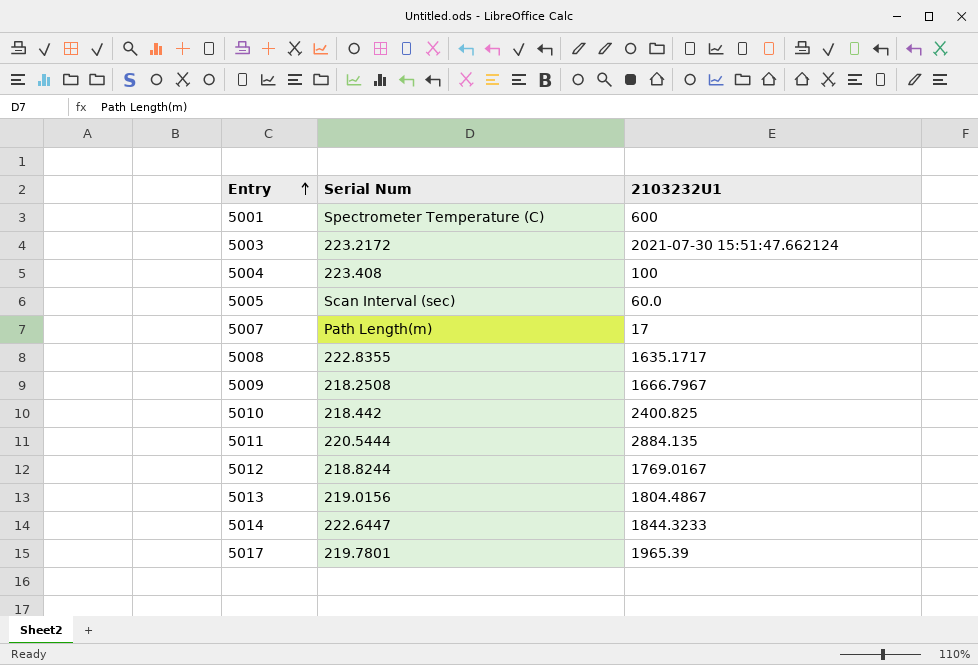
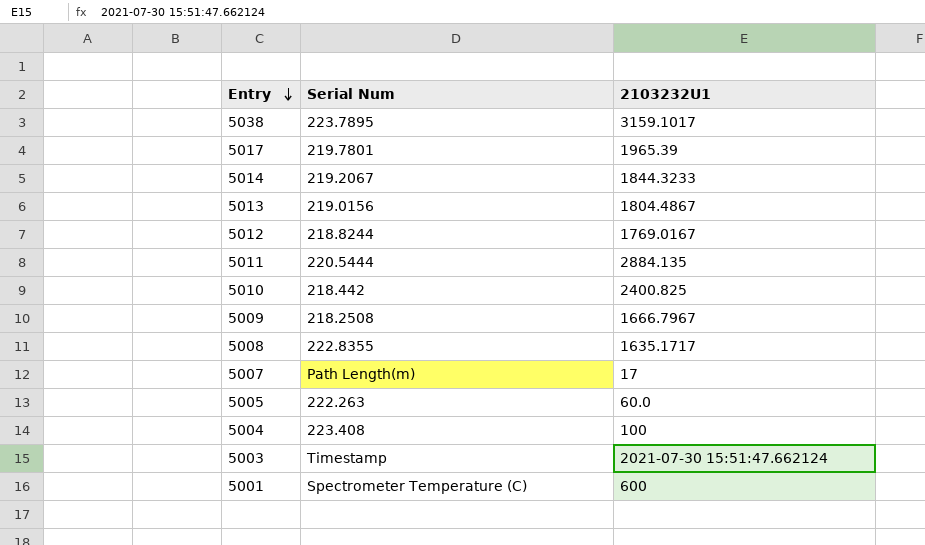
row order: Entry ascending -> Entry descending
row 5038: none -> 223.7895 | 3159.1017
5014 | Serial Num: 222.6447 -> 219.2067
5005 | Serial Num: Scan Interval (sec) -> 222.263
5003 | Serial Num: 223.2172 -> Timestamp

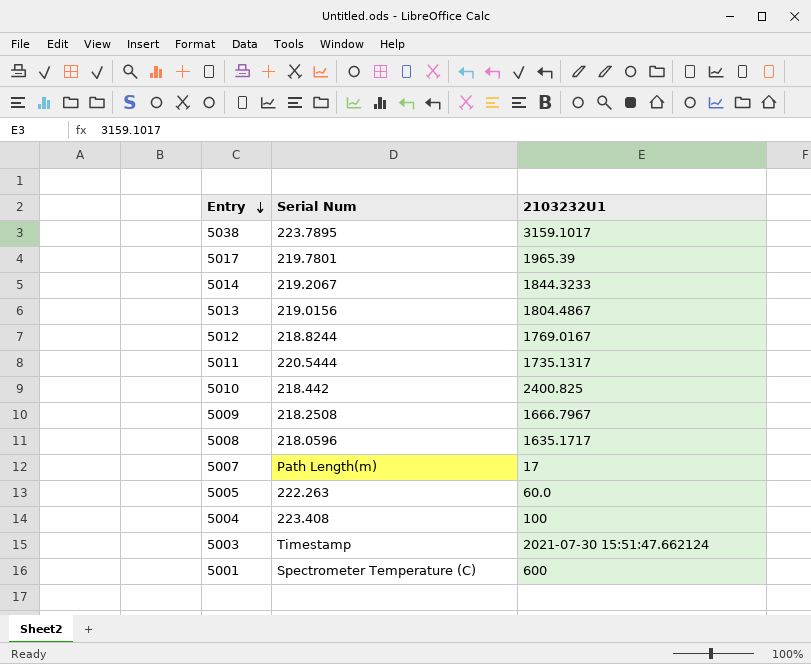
5011 | 2103232U1: 2884.135 -> 1735.1317
5008 | Serial Num: 222.8355 -> 218.0596

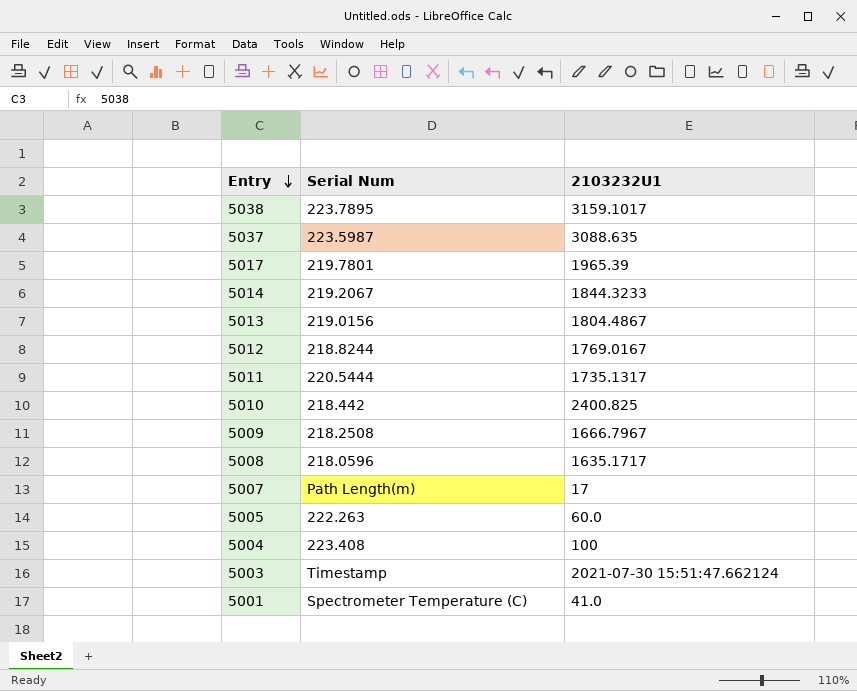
row 5037: none -> 223.5987 | 3088.635
5001 | 2103232U1: 600 -> 41.0

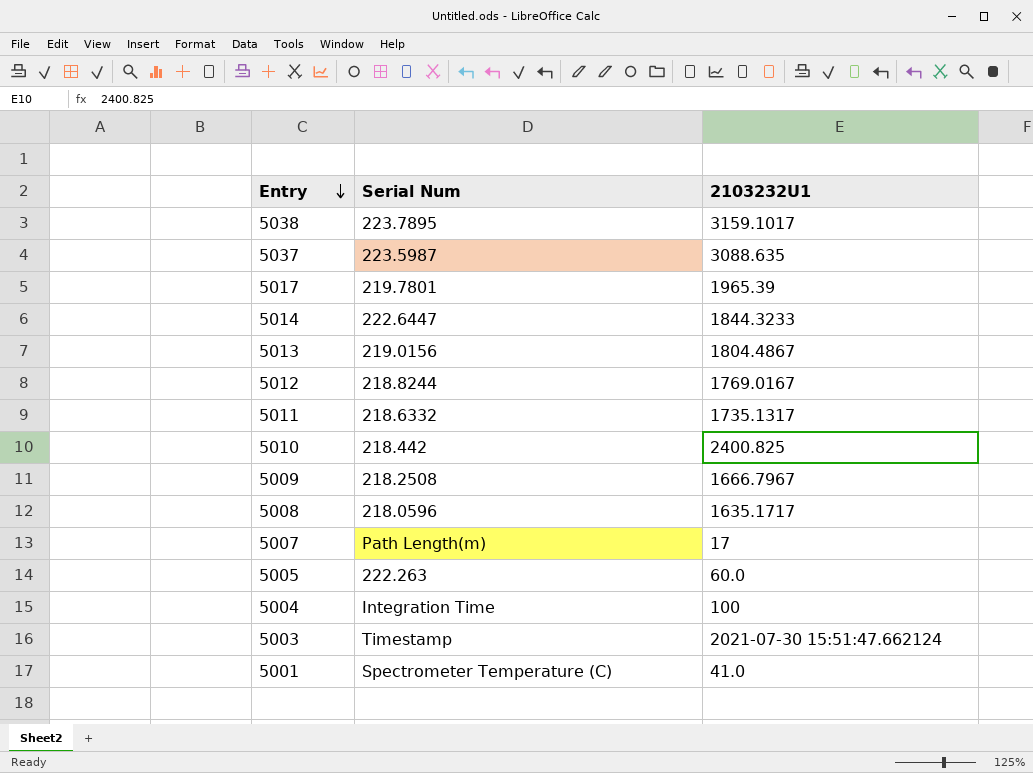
5014 | Serial Num: 219.2067 -> 222.6447
5011 | Serial Num: 220.5444 -> 218.6332
5004 | Serial Num: 223.408 -> Integration Time

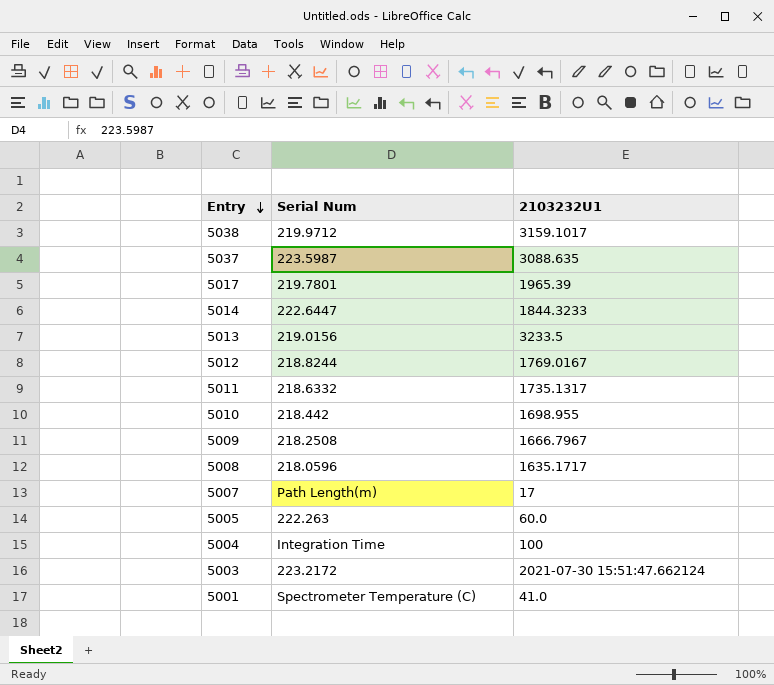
5038 | Serial Num: 223.7895 -> 219.9712
5013 | 2103232U1: 1804.4867 -> 3233.5
5010 | 2103232U1: 2400.825 -> 1698.955
5003 | Serial Num: Timestamp -> 223.2172

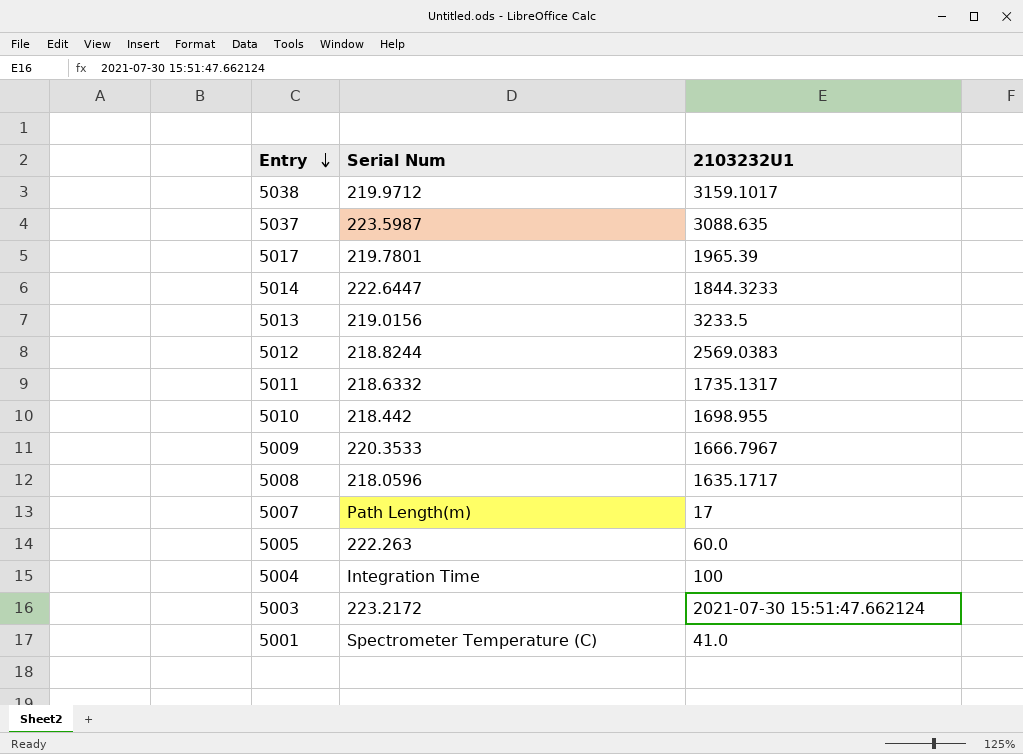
5012 | 2103232U1: 1769.0167 -> 2569.0383
5009 | Serial Num: 218.2508 -> 220.3533

